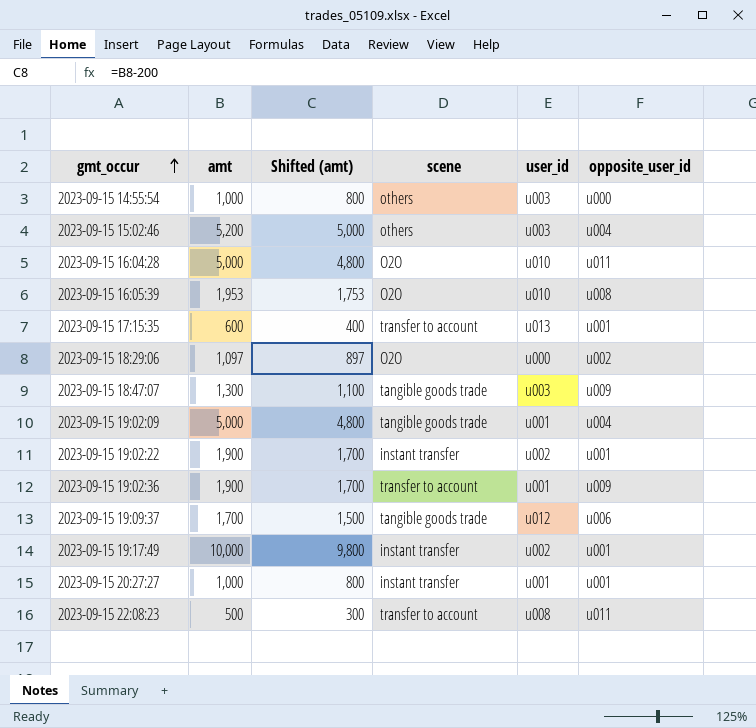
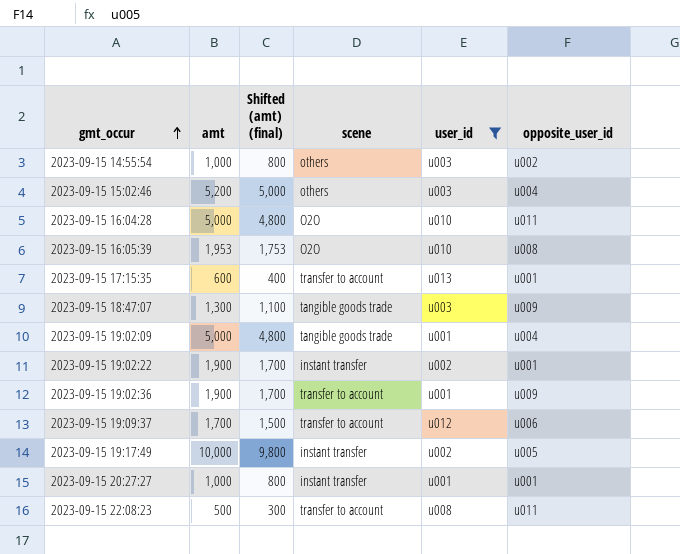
filter: none -> user_id != u000
column name: Shifted (amt) -> Shifted (amt) (final)
2023-09-15 14:55:54 | opposite_user_id: u000 -> u002
2023-09-15 19:09:37 | scene: tangible goods trade -> transfer to account
2023-09-15 19:17:49 | opposite_user_id: u001 -> u005

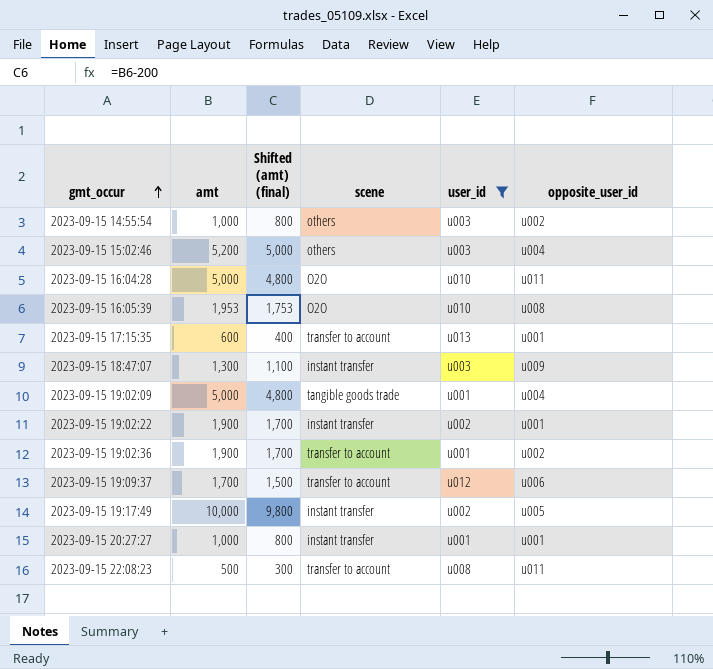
2023-09-15 18:47:07 | scene: tangible goods trade -> instant transfer
2023-09-15 19:02:36 | opposite_user_id: u009 -> u002

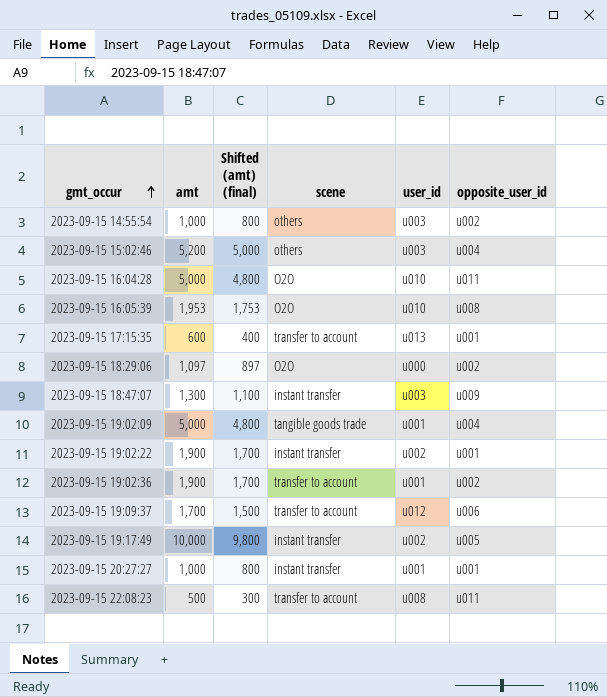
filter: user_id != u000 -> none

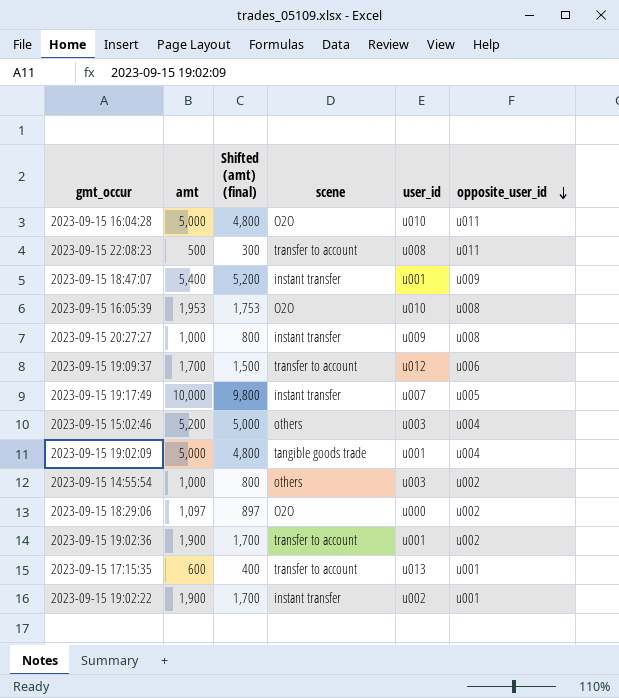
row order: gmt_occur ascending -> opposite_user_id descending
2023-09-15 18:47:07 | amt: 1,300 -> 5,400
2023-09-15 18:47:07 | Shifted (amt) (final): 1,100 -> 5,200
2023-09-15 18:47:07 | user_id: u003 -> u001
2023-09-15 20:27:27 | user_id: u001 -> u009
2023-09-15 20:27:27 | opposite_user_id: u001 -> u008
2023-09-15 19:17:49 | user_id: u002 -> u007

